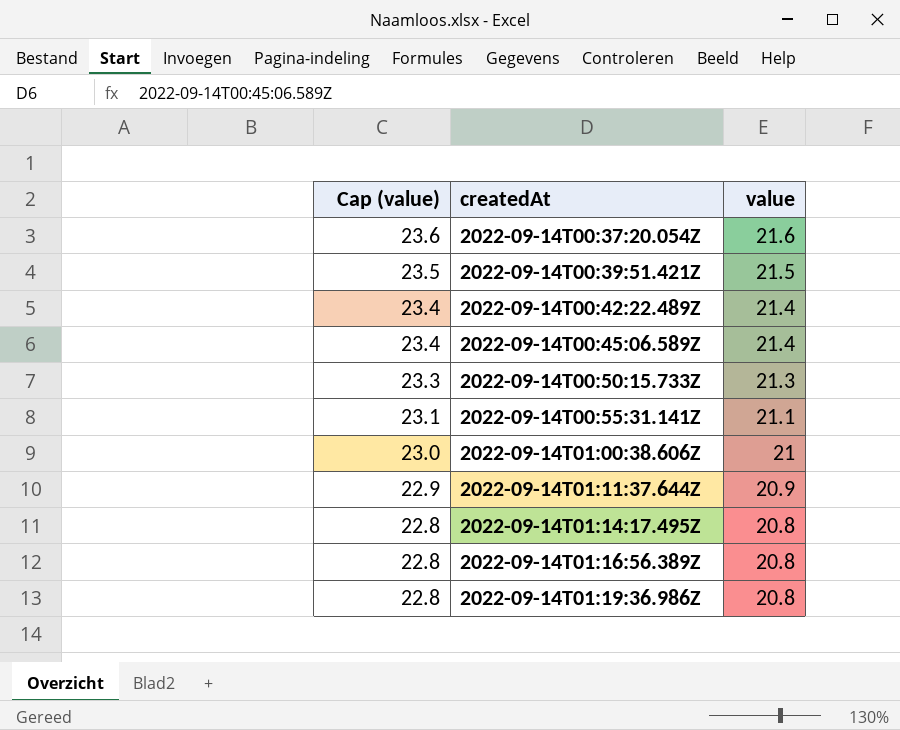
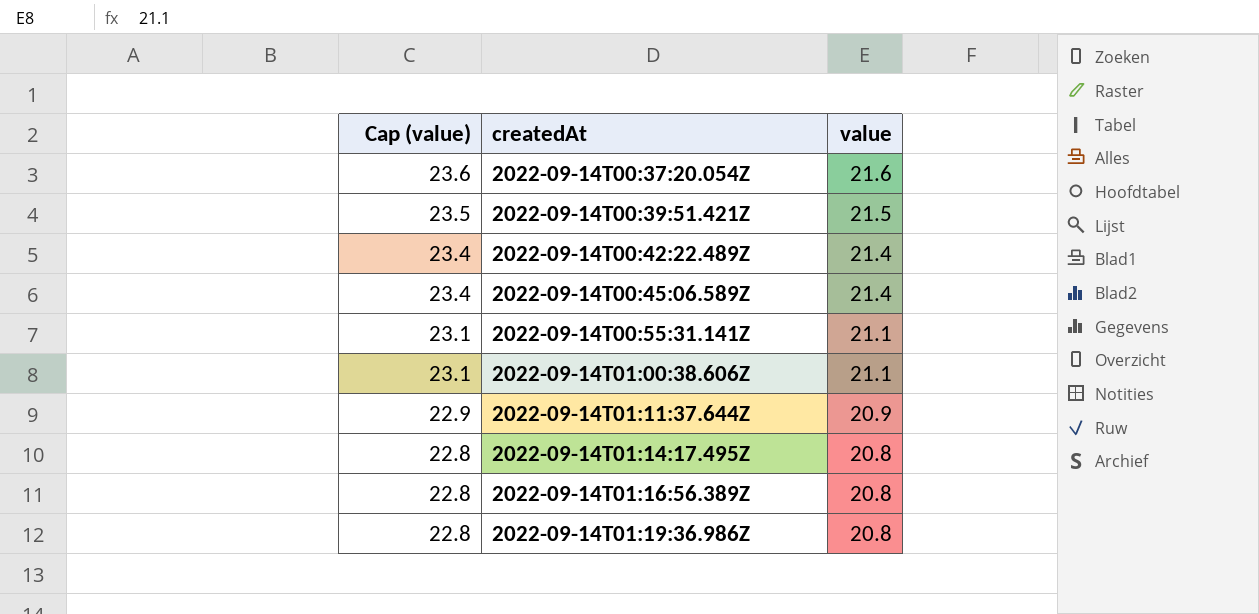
row 2022-09-14T00:50:15.733Z: 23.3 | 21.3 -> none
2022-09-14T01:00:38.606Z | Cap (value): 23.0 -> 23.1
2022-09-14T01:00:38.606Z | value: 21 -> 21.1

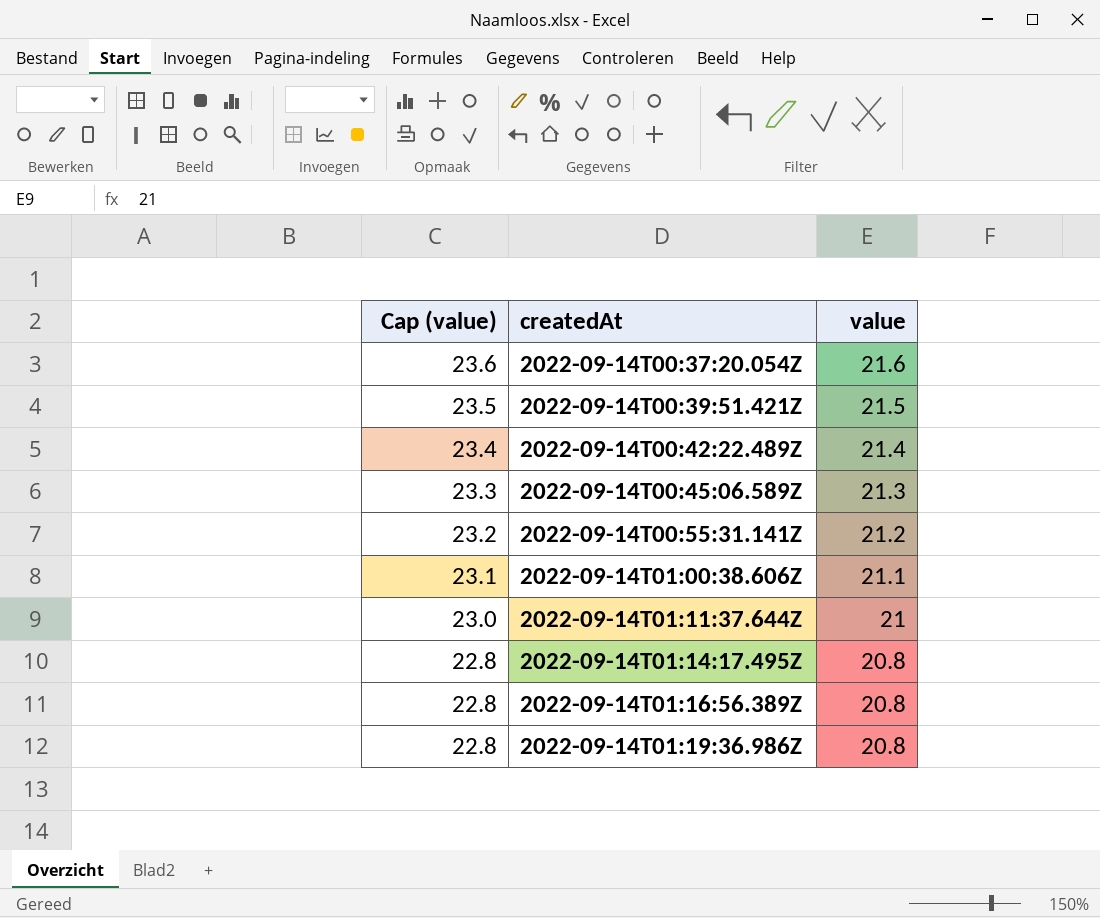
2022-09-14T00:45:06.589Z | Cap (value): 23.4 -> 23.3
2022-09-14T00:45:06.589Z | value: 21.4 -> 21.3
2022-09-14T00:55:31.141Z | Cap (value): 23.1 -> 23.2
2022-09-14T00:55:31.141Z | value: 21.1 -> 21.2
2022-09-14T01:11:37.644Z | Cap (value): 22.9 -> 23.0
2022-09-14T01:11:37.644Z | value: 20.9 -> 21

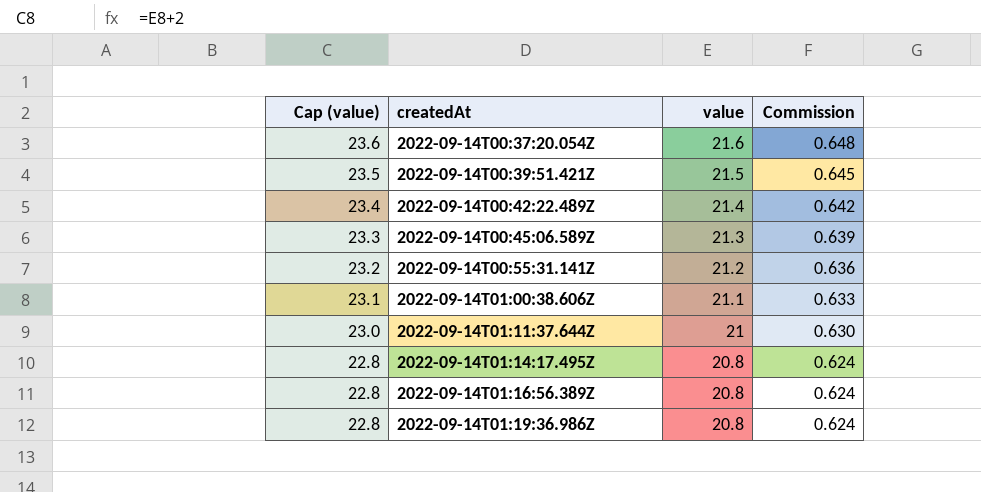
column Commission | formula: none -> [value] * 0.03

